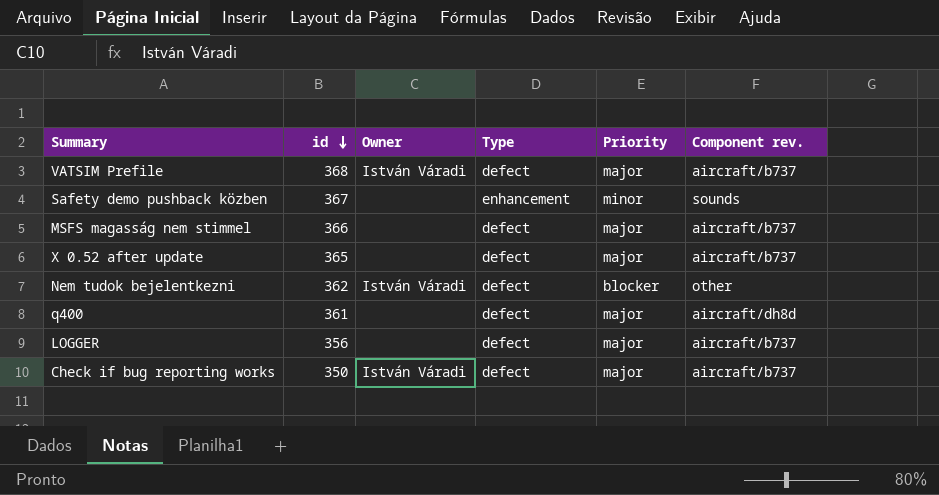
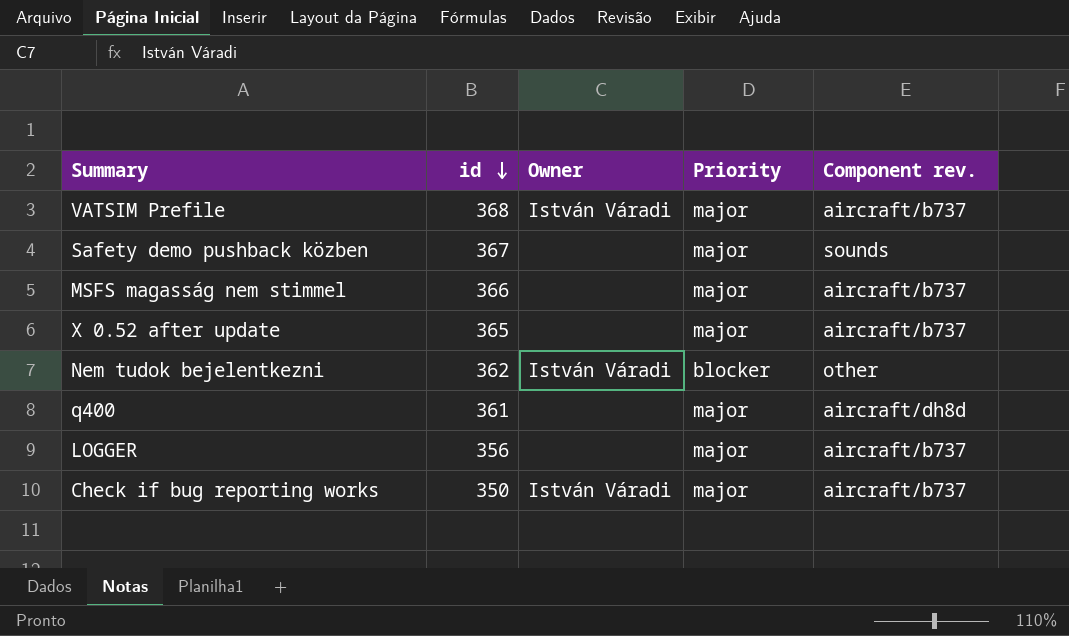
column Type | position: 4 -> none
Safety demo pushback közben | Priority: minor -> major

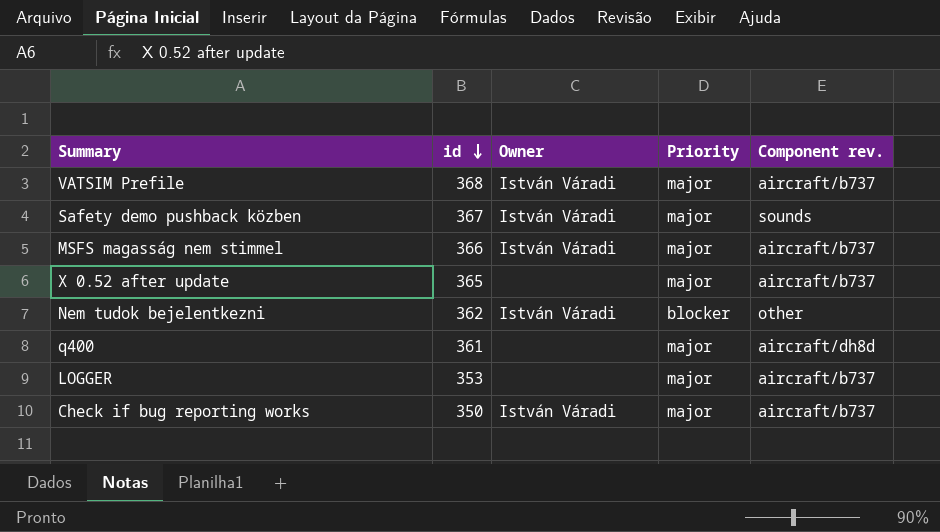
Safety demo pushback közben | Owner: none -> István Váradi
MSFS magasság nem stimmel | Owner: none -> István Váradi
LOGGER | id: 356 -> 353

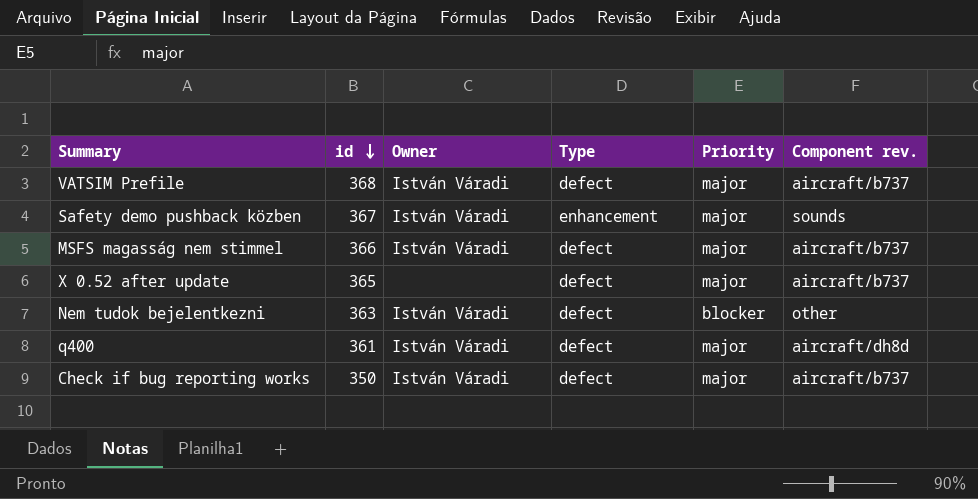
column Type | position: none -> 4
row LOGGER: 353 | none | major | aircraft/b737 -> none
Nem tudok bejelentkezni | id: 362 -> 363
q400 | Owner: none -> István Váradi

